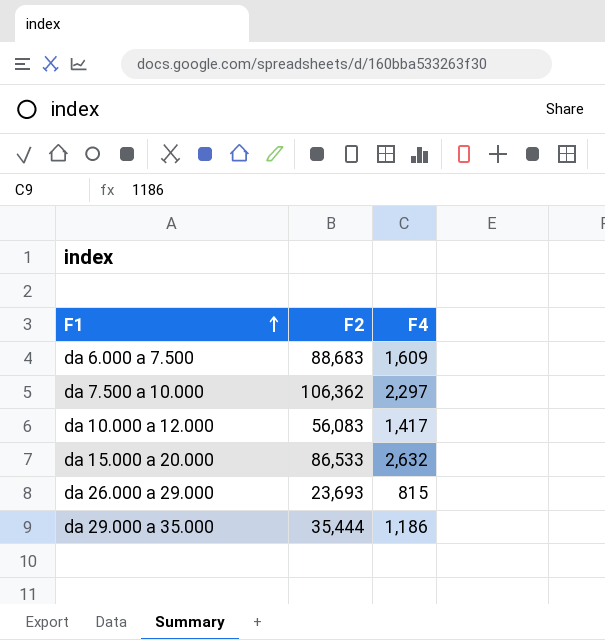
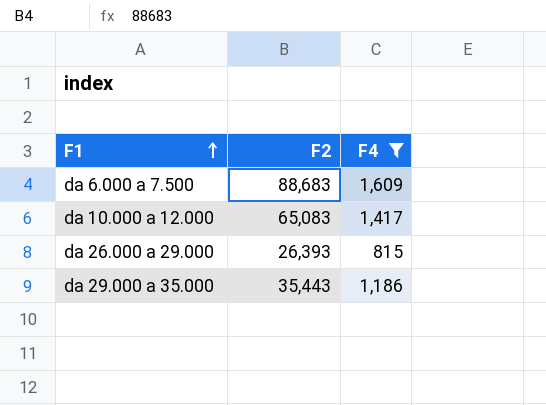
filter: none -> F4 <= 1,609
da 10.000 a 12.000 | F2: 56,083 -> 65,083
da 26.000 a 29.000 | F2: 23,693 -> 26,393
da 29.000 a 35.000 | F2: 35,444 -> 35,443

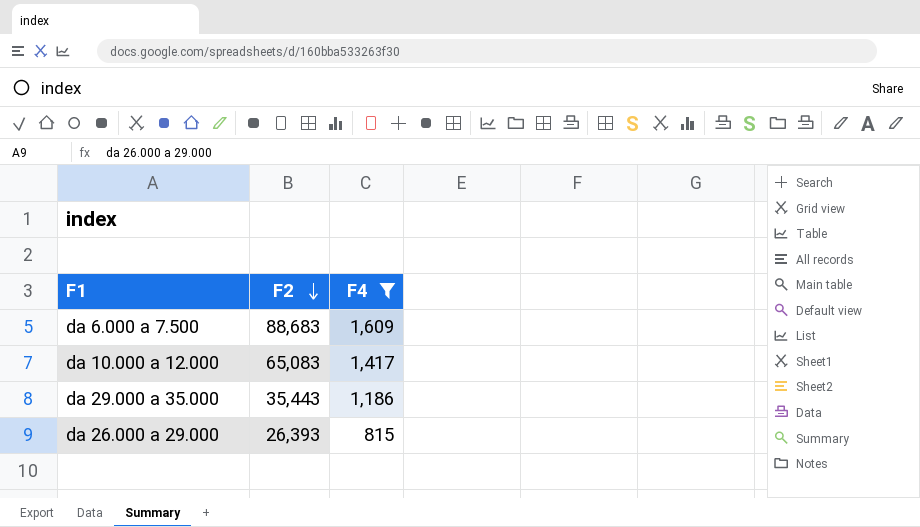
row order: F1 ascending -> F2 descending

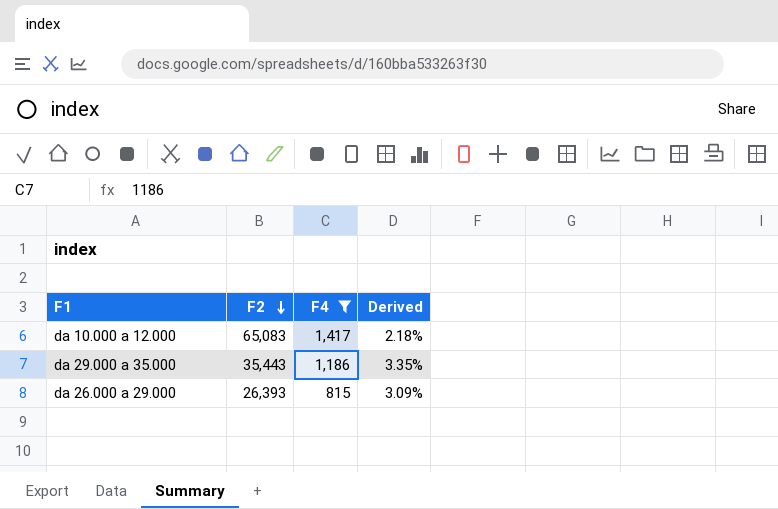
column Derived | formula: none -> [F4] / [F2]
row da 6.000 a 7.500: 88,683 | 1,609 -> none

